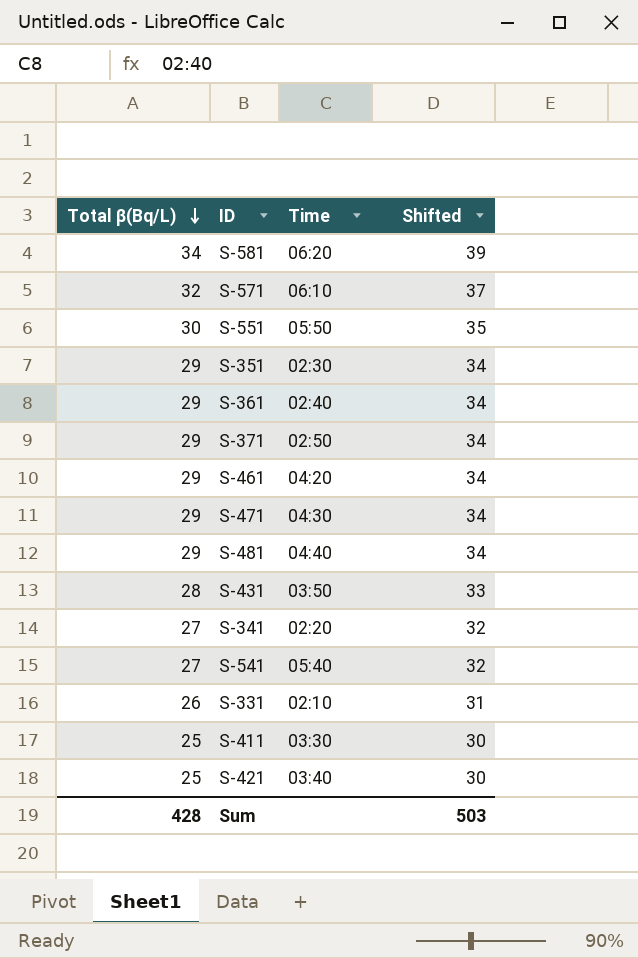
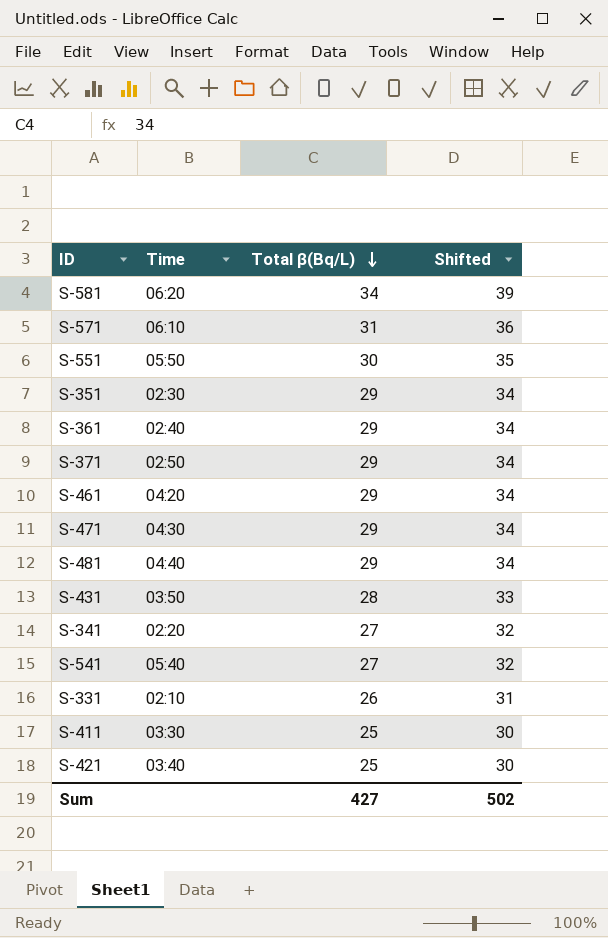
column Total β(Bq/L) | position: 1 -> 3
S-571 | Total β(Bq/L): 32 -> 31
S-571 | Shifted: 37 -> 36
Sum | Total β(Bq/L): 428 -> 427
Sum | Shifted: 503 -> 502

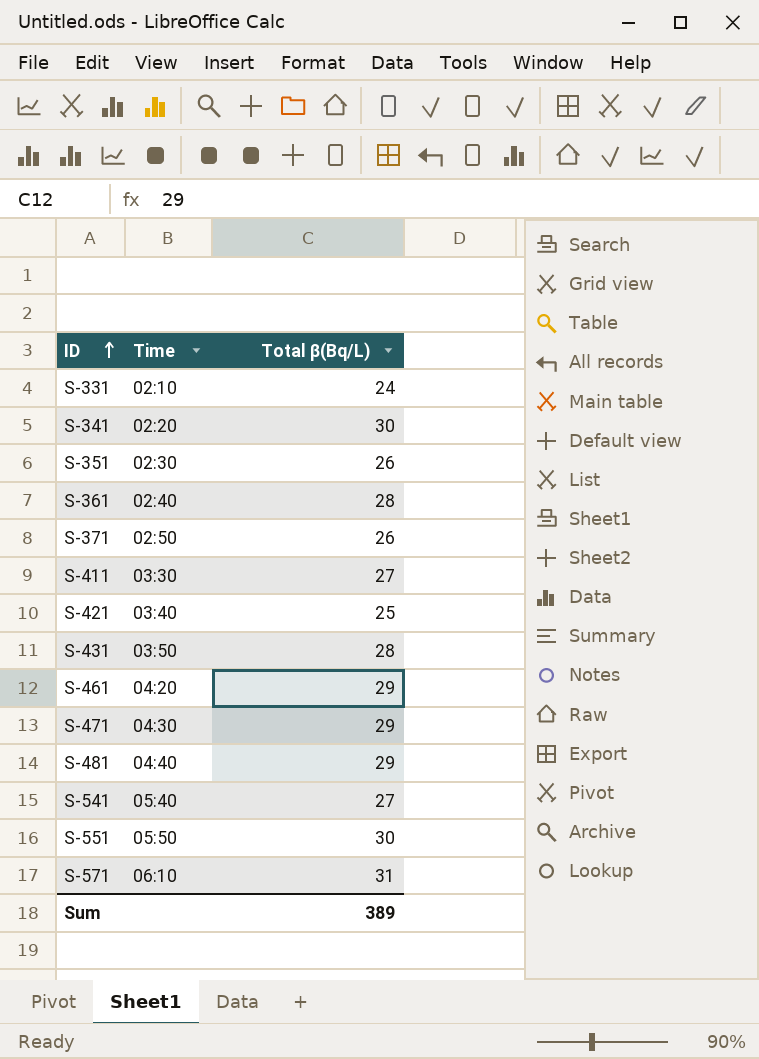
row order: Total β(Bq/L) descending -> ID ascending
column Shifted | formula: [Total β(Bq/L)] + 5 -> none
row S-581: 06:20 | 34 | 39 -> none
S-331 | Total β(Bq/L): 26 -> 24
S-341 | Total β(Bq/L): 27 -> 30
S-351 | Total β(Bq/L): 29 -> 26
S-361 | Total β(Bq/L): 29 -> 28
S-371 | Total β(Bq/L): 29 -> 26
S-411 | Total β(Bq/L): 25 -> 27
Sum | Total β(Bq/L): 427 -> 389

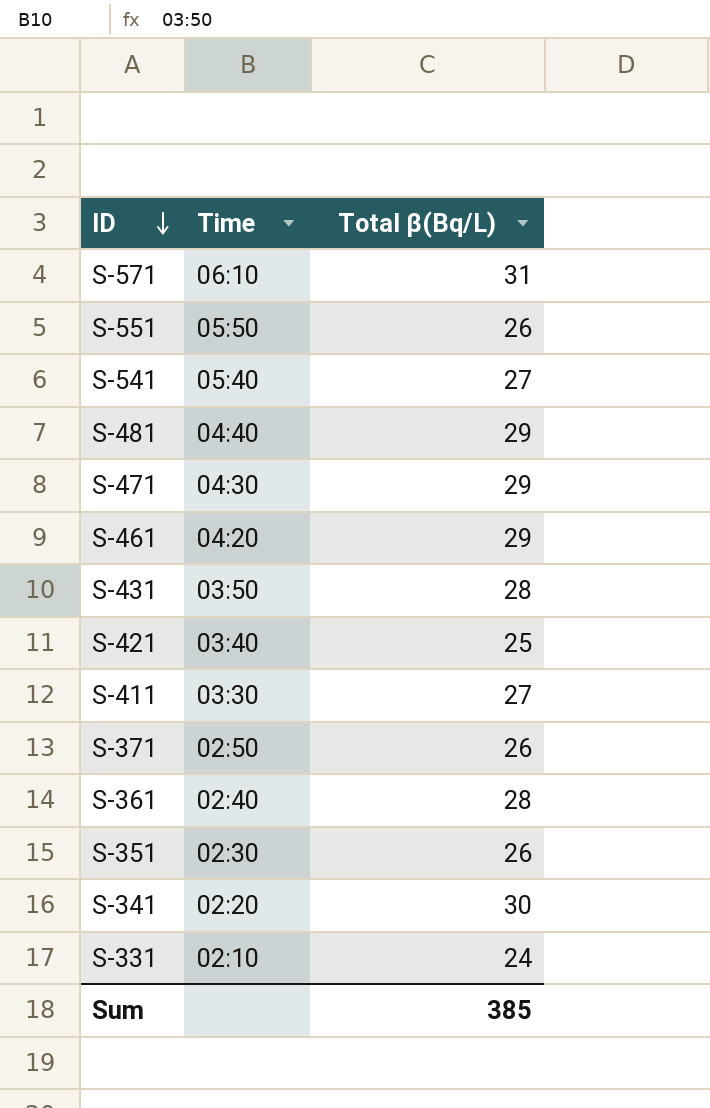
row order: ID ascending -> ID descending
S-551 | Total β(Bq/L): 30 -> 26
Sum | Total β(Bq/L): 389 -> 385

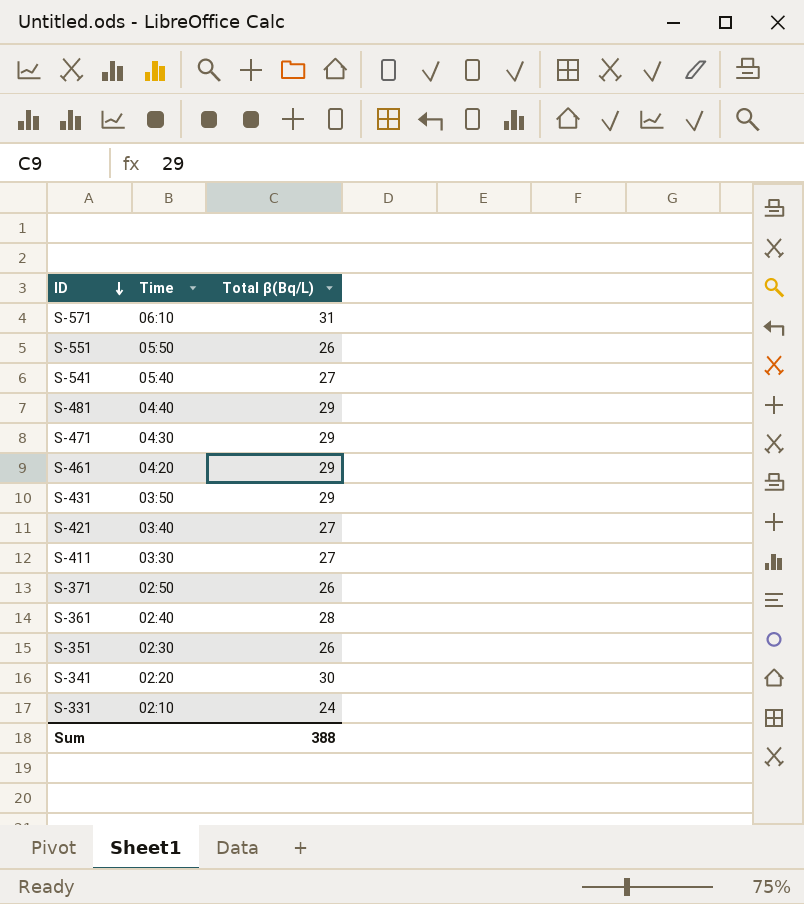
S-431 | Total β(Bq/L): 28 -> 29
S-421 | Total β(Bq/L): 25 -> 27
Sum | Total β(Bq/L): 385 -> 388

